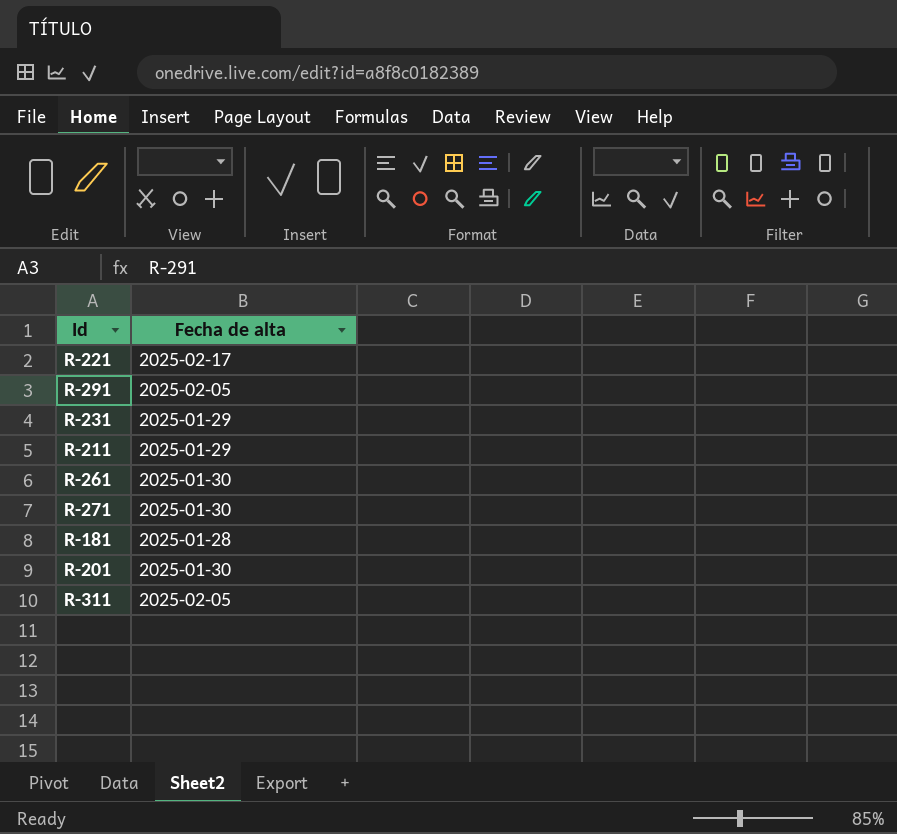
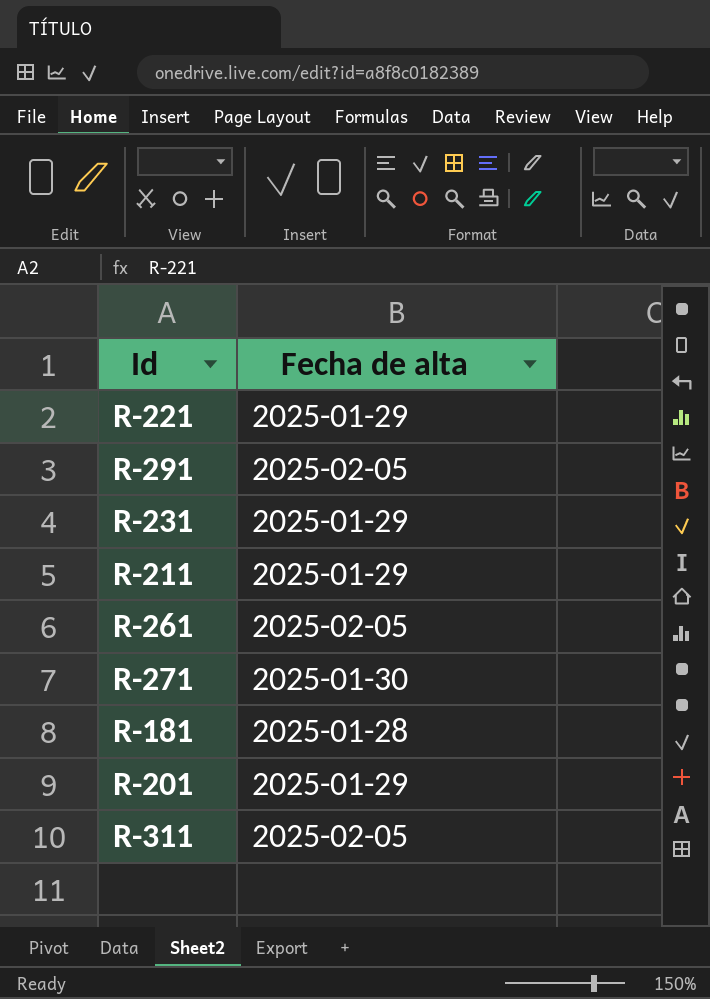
R-221 | Fecha de alta: 2025-02-17 -> 2025-01-29
R-261 | Fecha de alta: 2025-01-30 -> 2025-02-05
R-201 | Fecha de alta: 2025-01-30 -> 2025-01-29

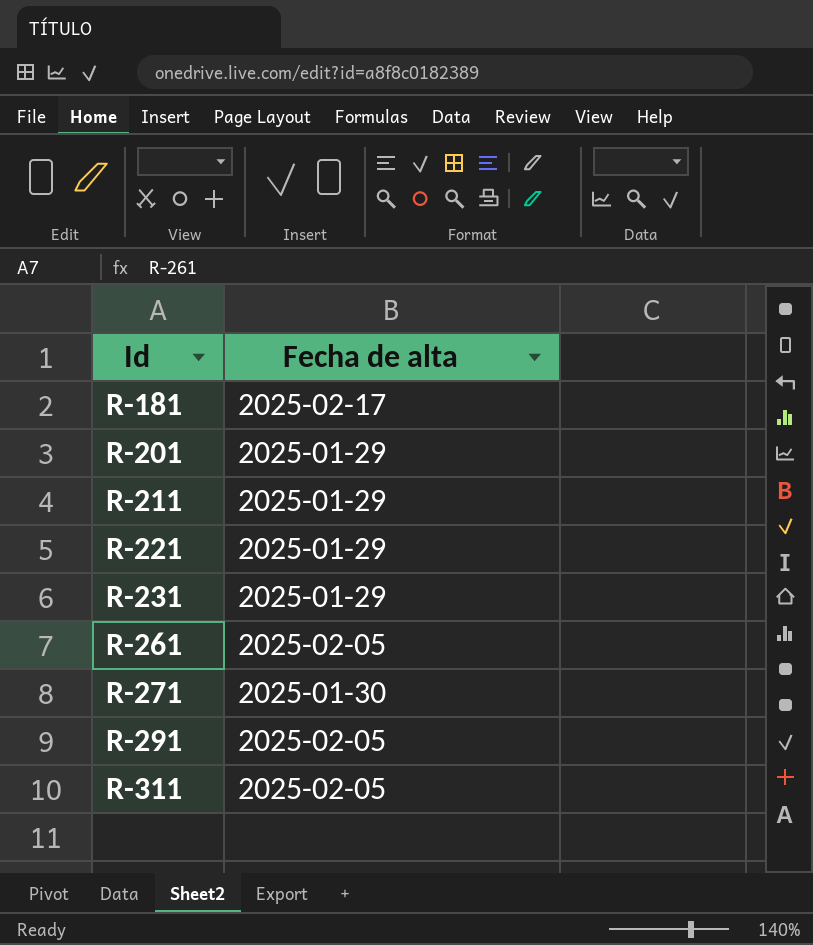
row order: none -> Id ascending
R-181 | Fecha de alta: 2025-01-28 -> 2025-02-17

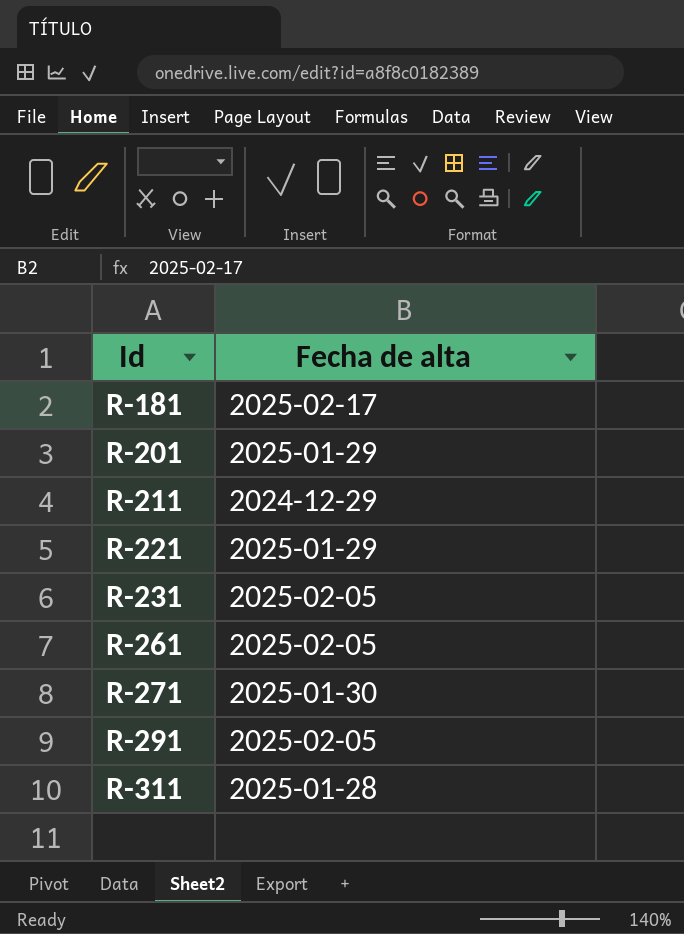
R-211 | Fecha de alta: 2025-01-29 -> 2024-12-29
R-231 | Fecha de alta: 2025-01-29 -> 2025-02-05
R-311 | Fecha de alta: 2025-02-05 -> 2025-01-28

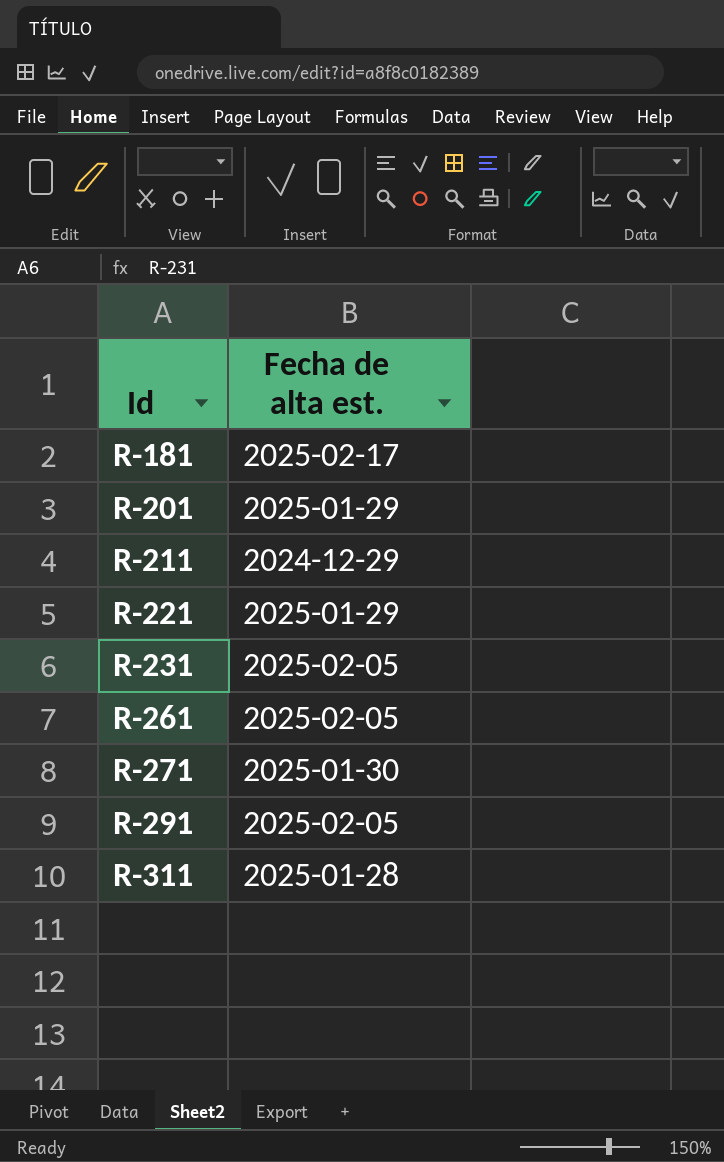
column name: Fecha de alta -> Fecha de alta est.

